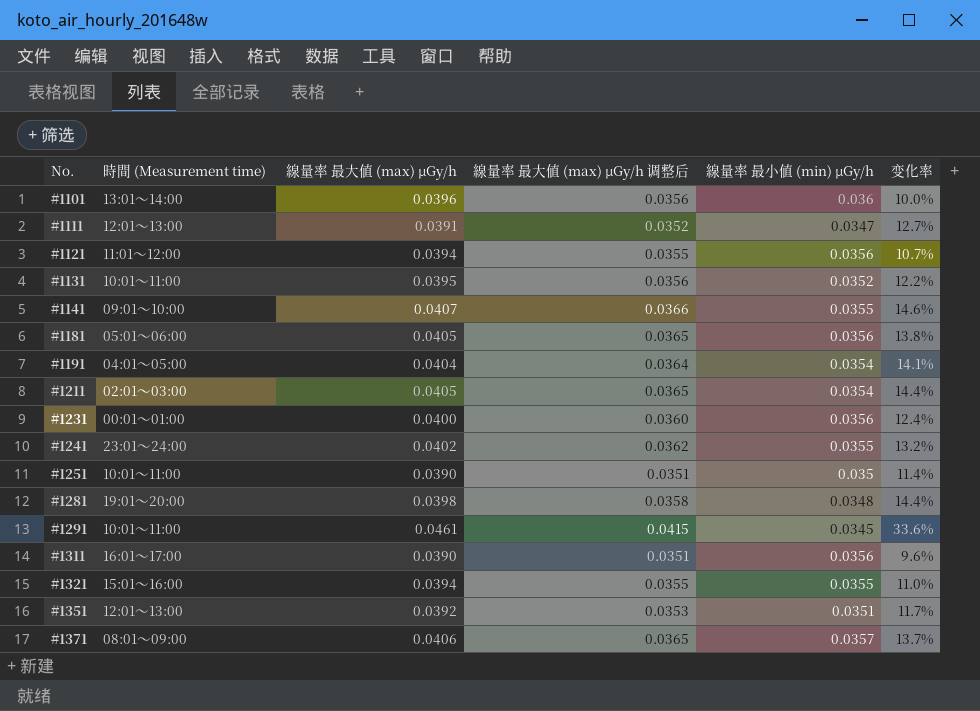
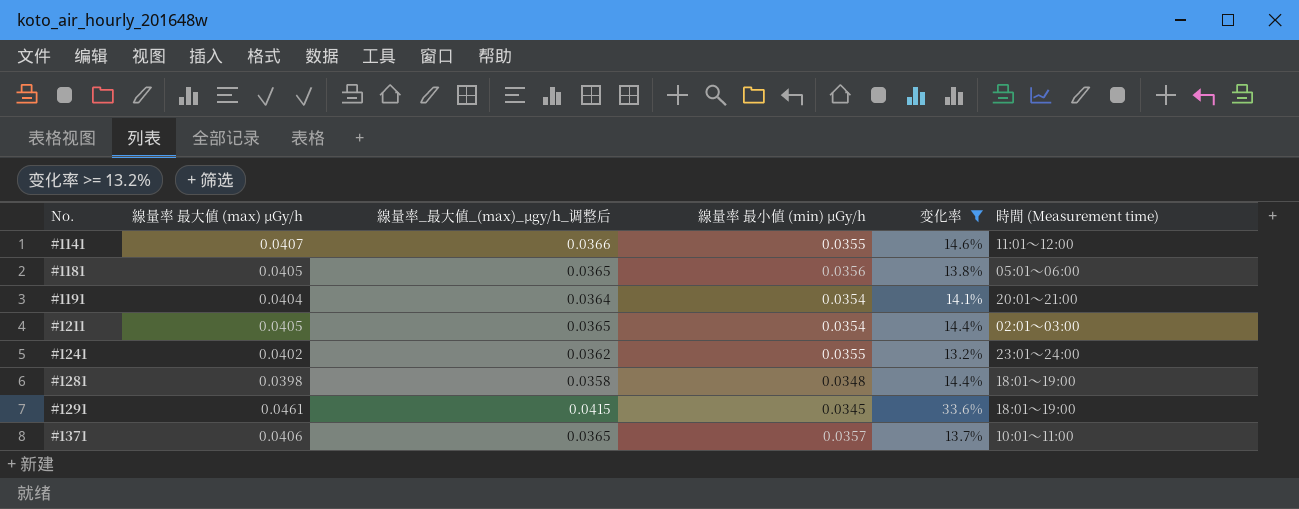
filter: none -> 变化率 >= 13.2%
column name: 線量率 最大値 (max) μGy/h 调整后 -> 線量率_最大値_(max)_μgy/h_调整后
column 時間 (Measurement time) | position: 2 -> 6
#1141 | 時間 (Measurement time): 09:01～10:00 -> 11:01～12:00
#1191 | 時間 (Measurement time): 04:01～05:00 -> 20:01～21:00
#1281 | 時間 (Measurement time): 19:01～20:00 -> 18:01～19:00
#1291 | 時間 (Measurement time): 10:01～11:00 -> 18:01～19:00
#1371 | 時間 (Measurement time): 08:01～09:00 -> 10:01～11:00

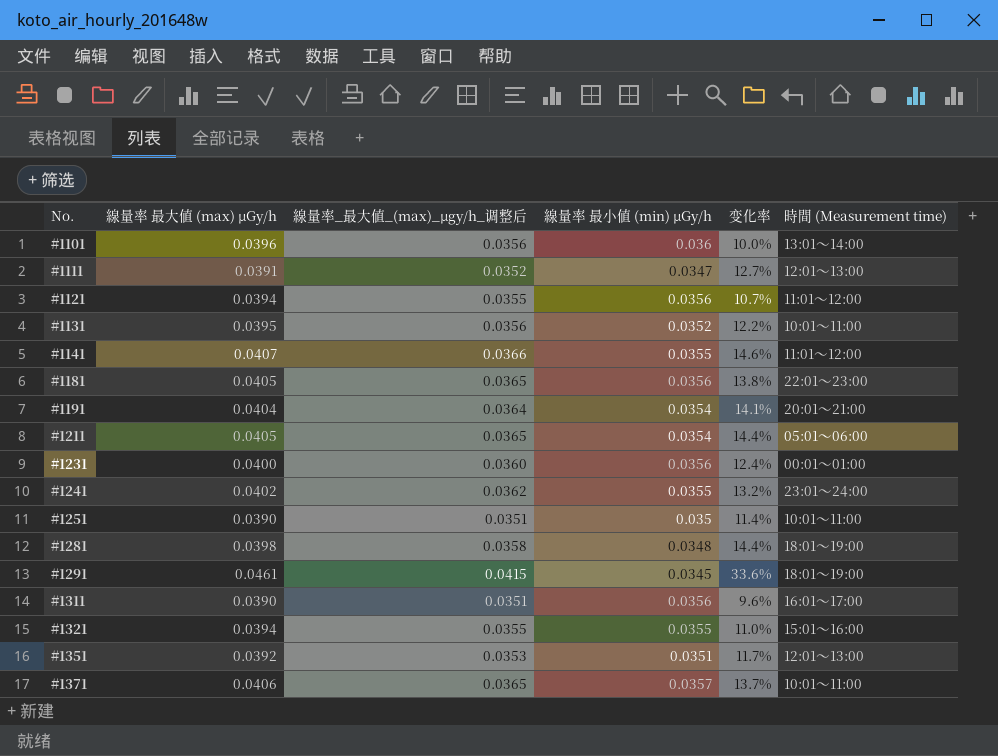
filter: 变化率 >= 13.2% -> none
#1181 | 時間 (Measurement time): 05:01～06:00 -> 22:01～23:00
#1211 | 時間 (Measurement time): 02:01～03:00 -> 05:01～06:00

